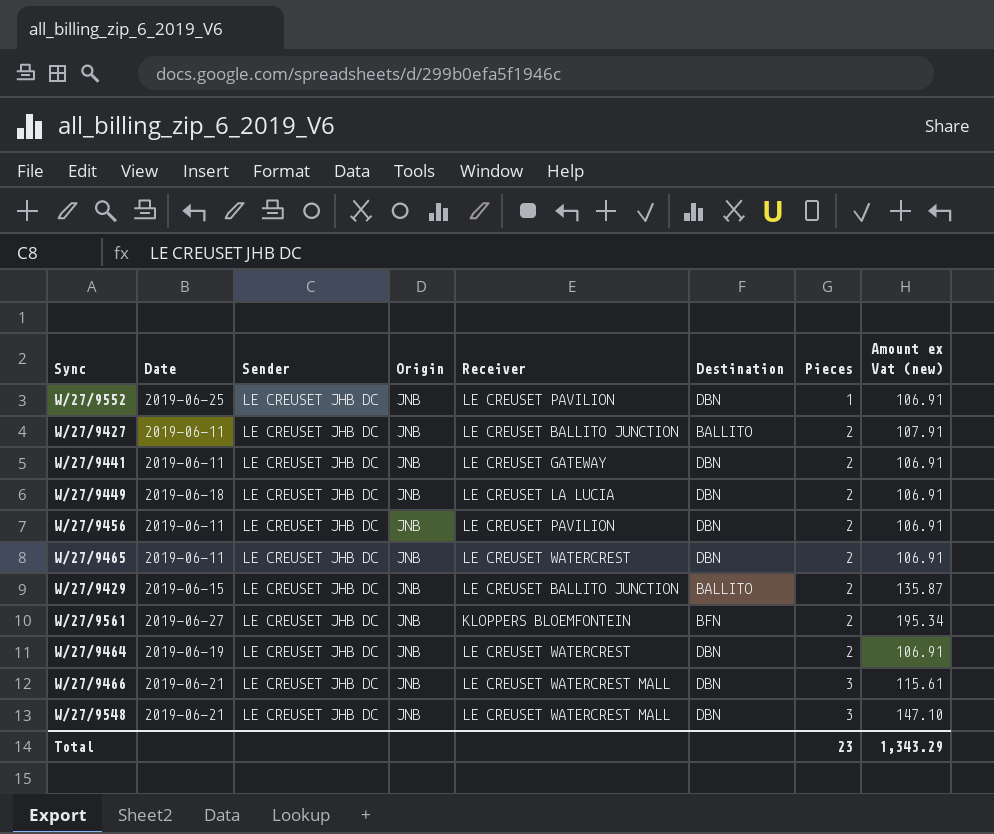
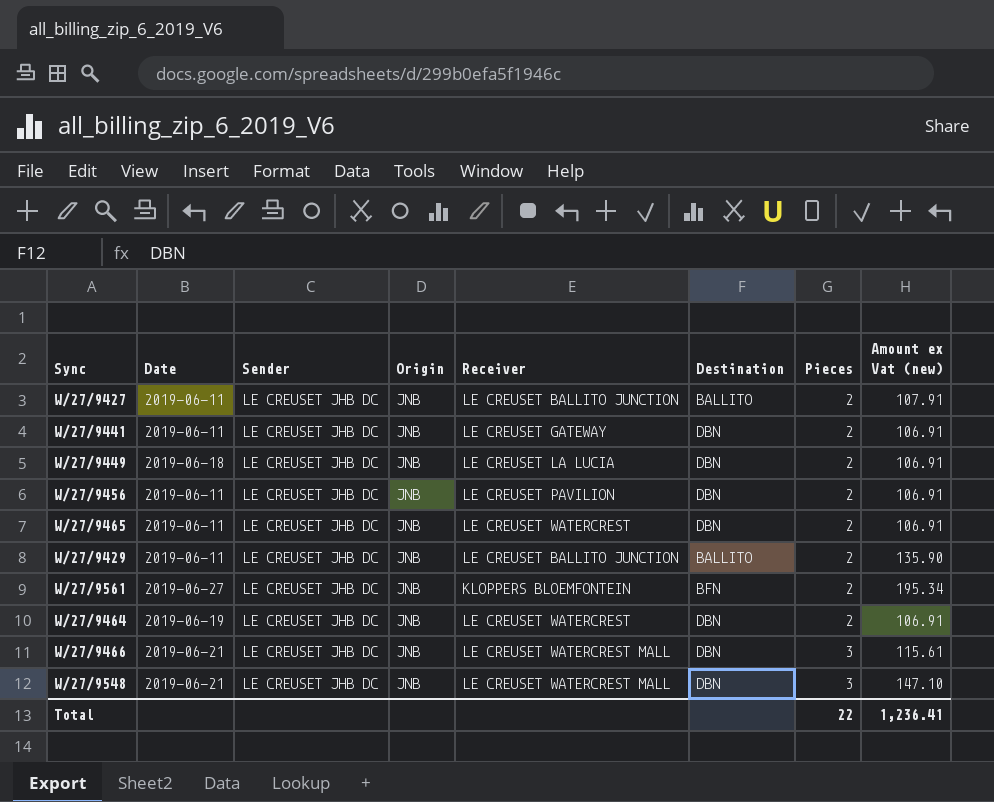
row W/27/9552: 2019-06-25 | LE CREUSET JHB DC | JNB | LE CREUSET PAVILION | DBN | 1 | 106.91 -> none
W/27/9429 | Date: 2019-06-15 -> 2019-06-11
W/27/9429 | Amount ex Vat (new): 135.87 -> 135.90
Total | Pieces: 23 -> 22
Total | Amount ex Vat (new): 1,343.29 -> 1,236.41

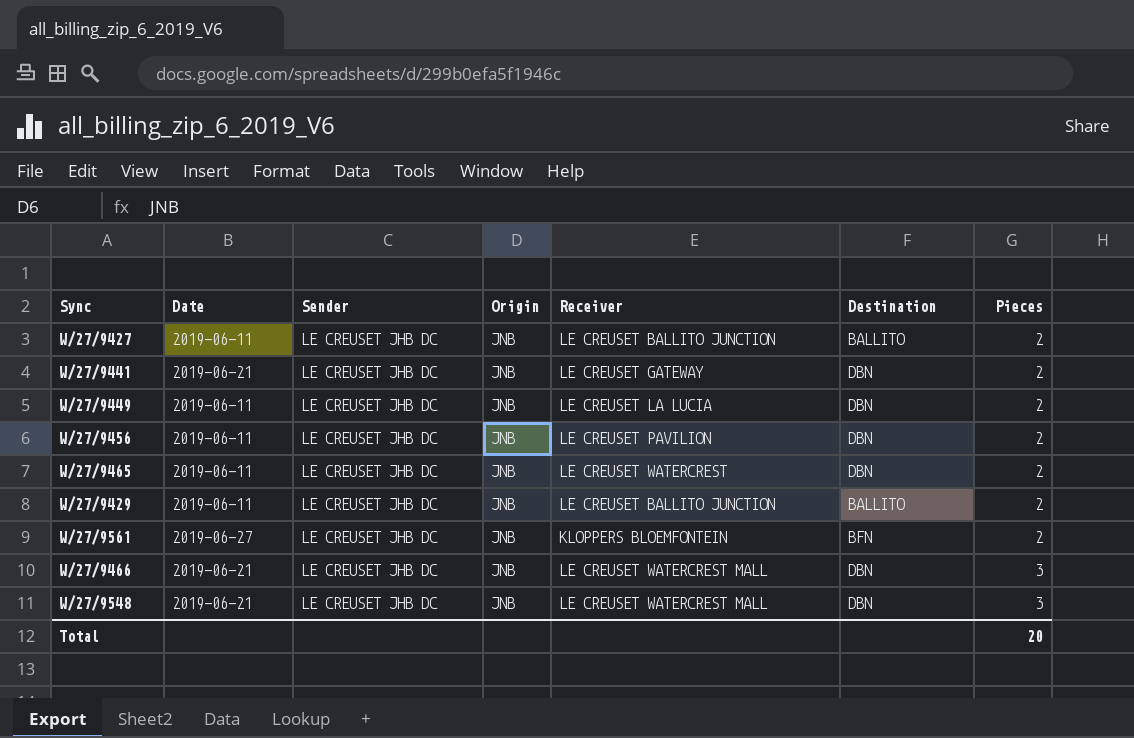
column Amount ex Vat (new) | position: 8 -> none
row W/27/9464: 2019-06-19 | LE CREUSET JHB DC | JNB | LE CREUSET WATERCREST | DBN | 2 | 106.91 -> none
W/27/9441 | Date: 2019-06-11 -> 2019-06-21
W/27/9449 | Date: 2019-06-18 -> 2019-06-11
Total | Pieces: 22 -> 20

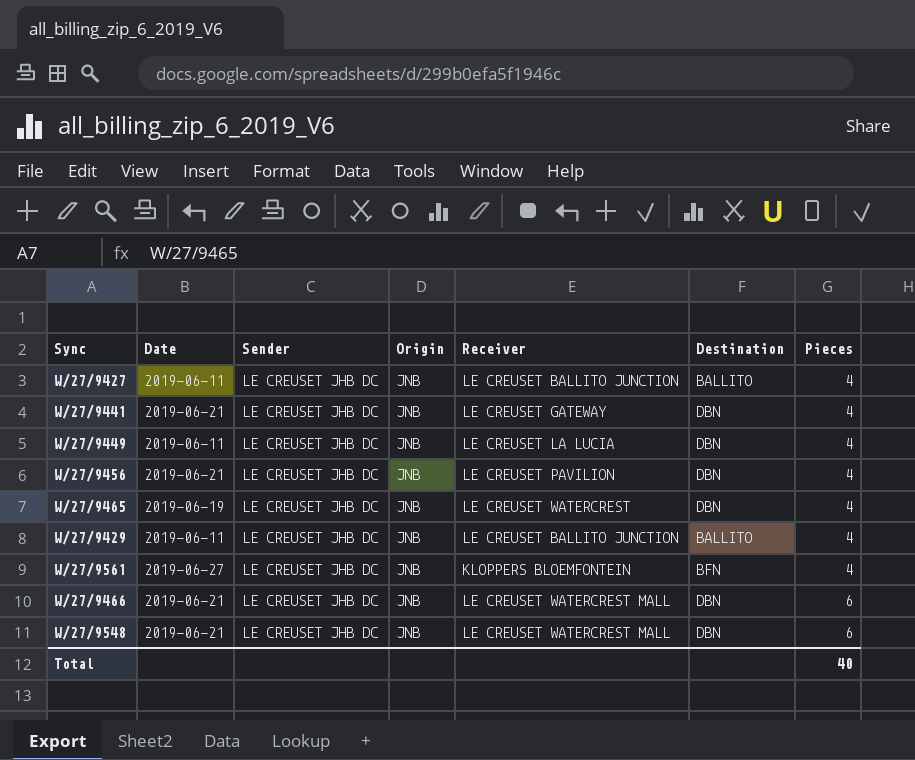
W/27/9427 | Pieces: 2 -> 4
W/27/9441 | Pieces: 2 -> 4
W/27/9449 | Pieces: 2 -> 4
W/27/9456 | Date: 2019-06-11 -> 2019-06-21
W/27/9456 | Pieces: 2 -> 4
W/27/9465 | Date: 2019-06-11 -> 2019-06-19
W/27/9465 | Pieces: 2 -> 4
W/27/9429 | Pieces: 2 -> 4
W/27/9561 | Pieces: 2 -> 4
W/27/9466 | Pieces: 3 -> 6
W/27/9548 | Pieces: 3 -> 6
Total | Pieces: 20 -> 40

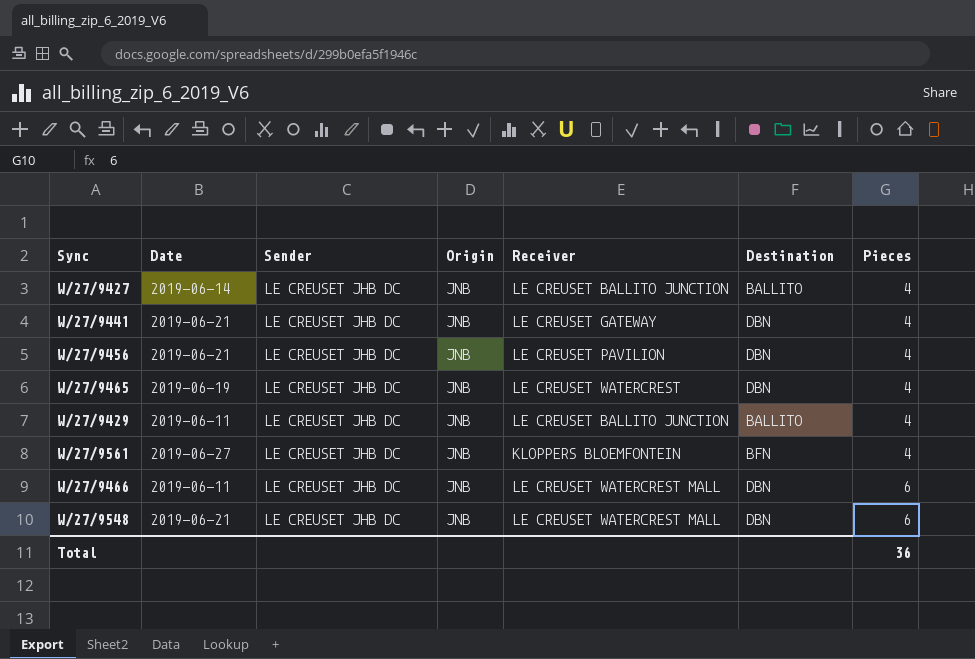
row W/27/9449: 2019-06-11 | LE CREUSET JHB DC | JNB | LE CREUSET LA LUCIA | DBN | 4 -> none
W/27/9427 | Date: 2019-06-11 -> 2019-06-14
W/27/9466 | Date: 2019-06-21 -> 2019-06-11
Total | Pieces: 40 -> 36

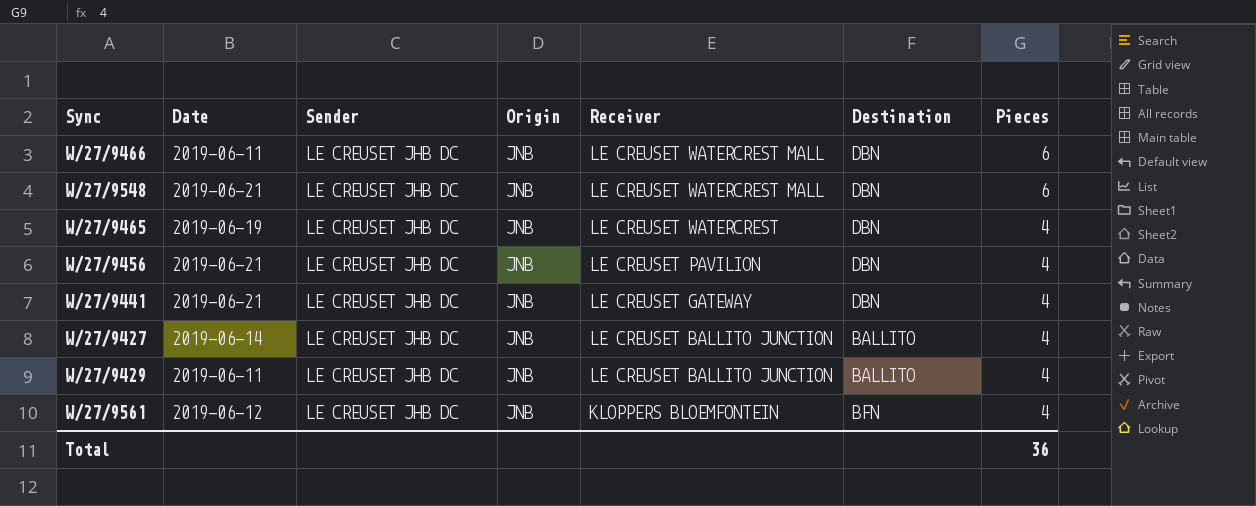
row order: Pieces ascending -> Receiver descending
W/27/9561 | Date: 2019-06-27 -> 2019-06-12

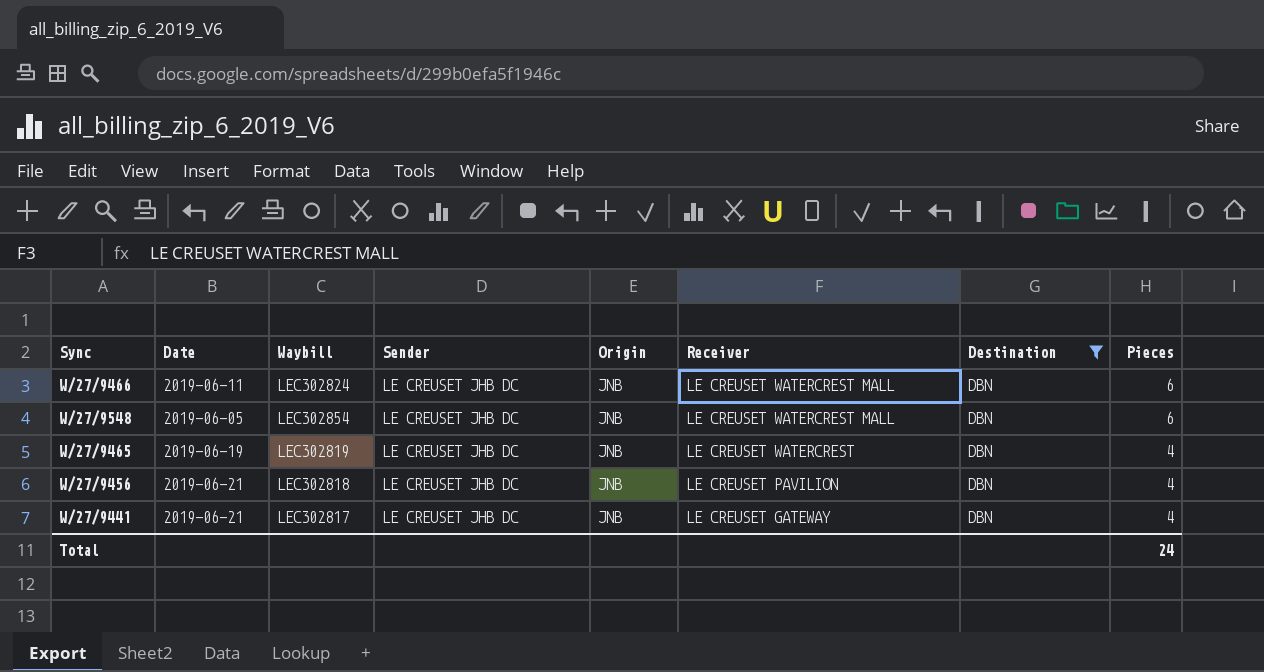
filter: none -> Destination = DBN
column Waybill | position: none -> 3
W/27/9548 | Date: 2019-06-21 -> 2019-06-05
Total | Pieces: 36 -> 24

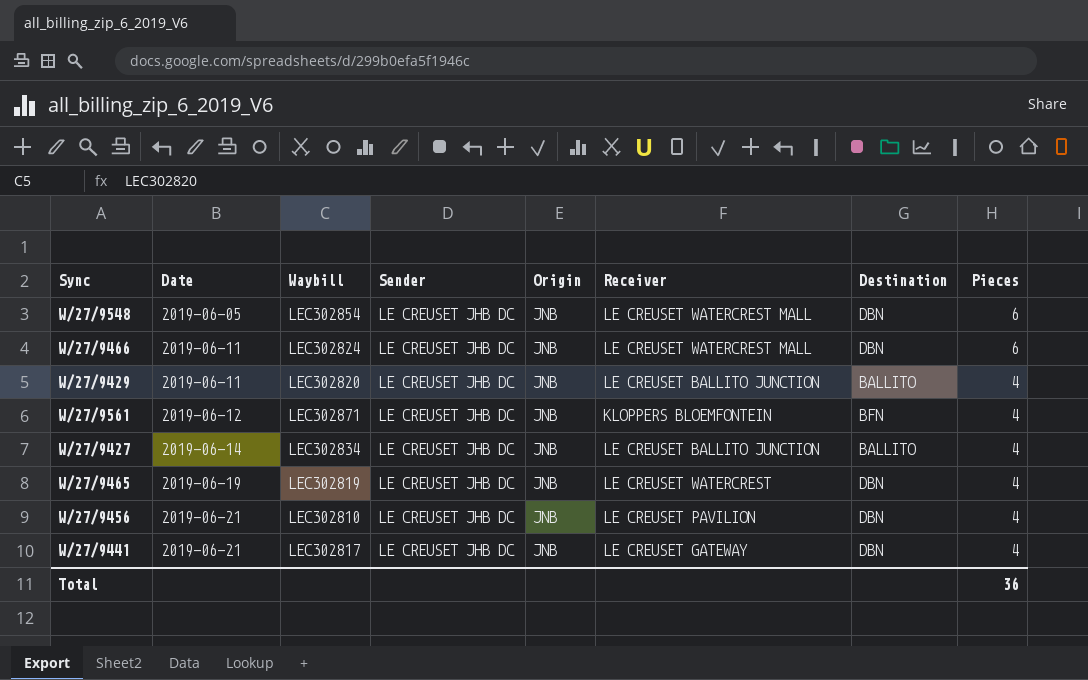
filter: Destination = DBN -> none
row order: Receiver descending -> Date ascending
W/27/9456 | Waybill: LEC302818 -> LEC302810
Total | Pieces: 24 -> 36

